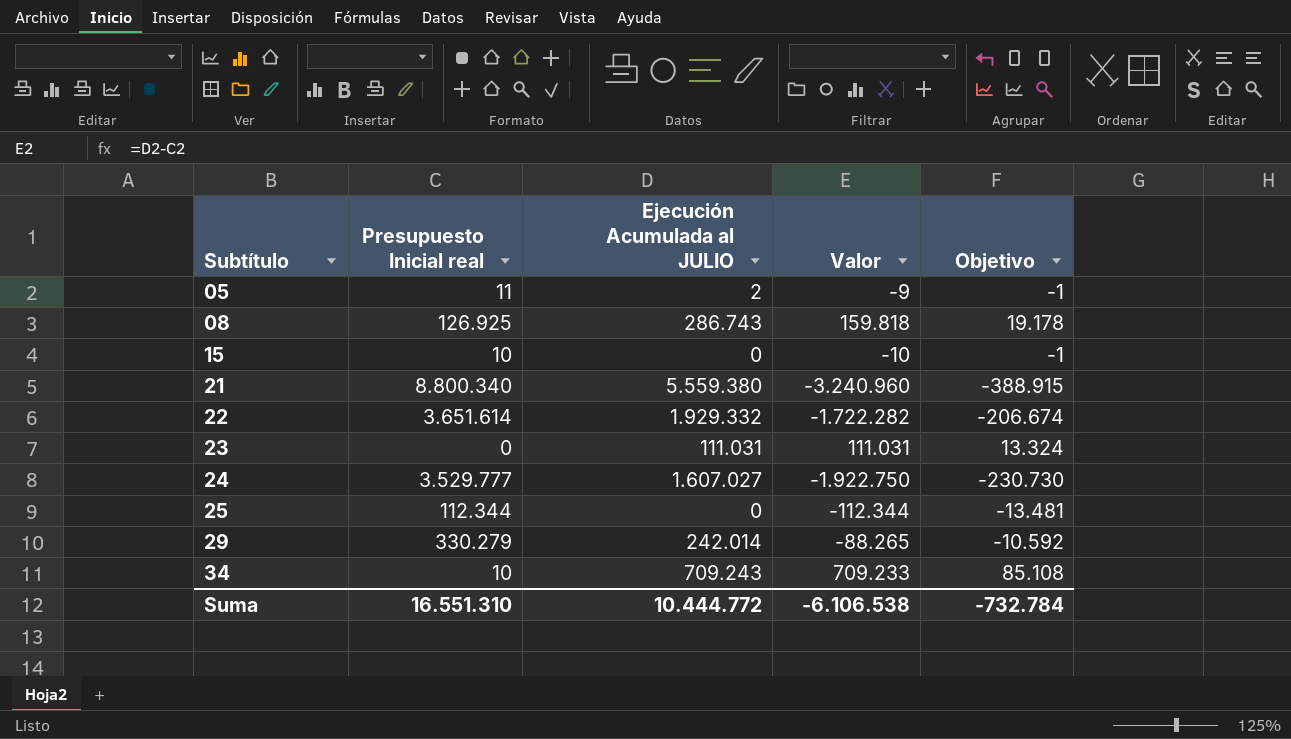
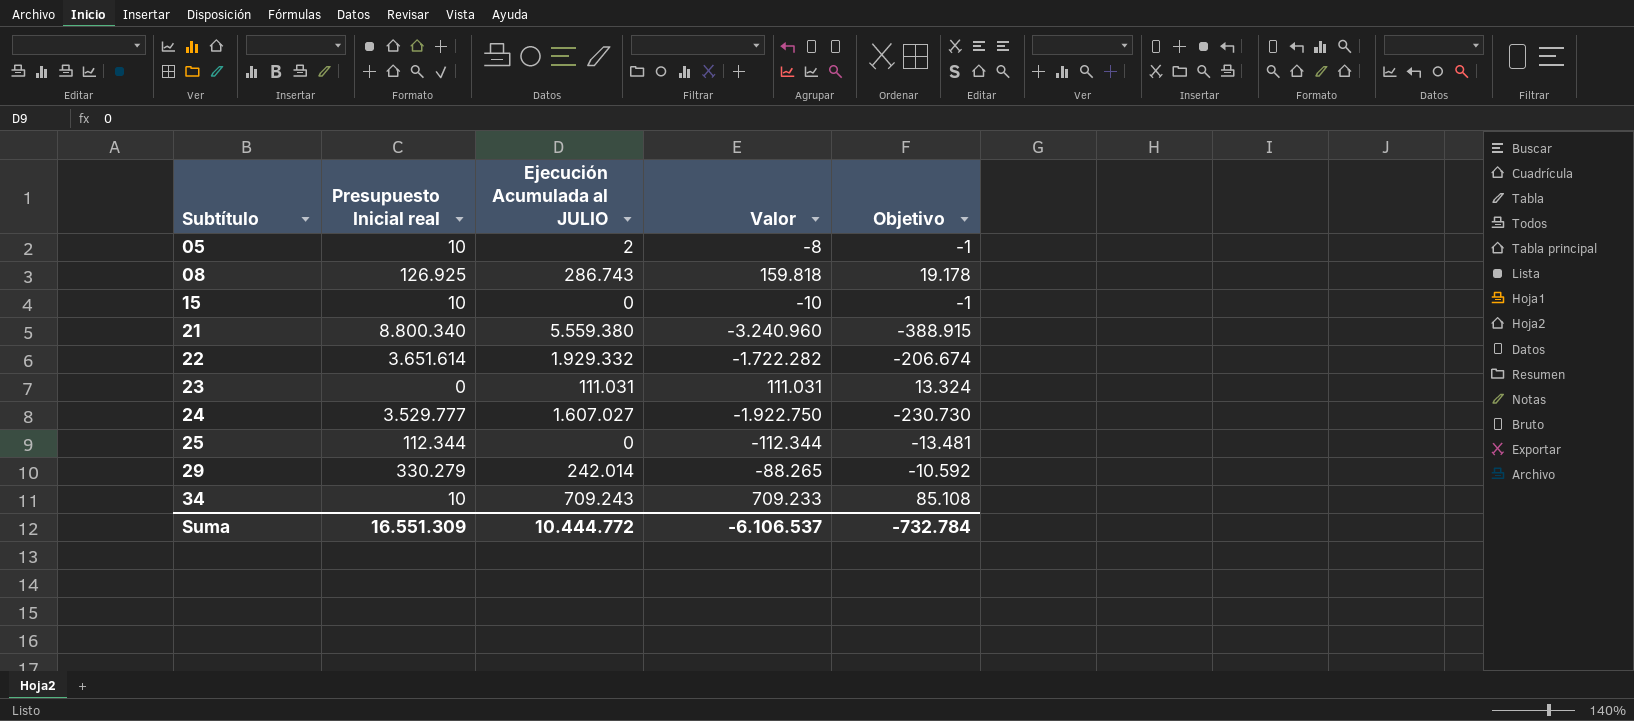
05 | Presupuesto Inicial real: 11 -> 10
05 | Valor: -9 -> -8
Suma | Presupuesto Inicial real: 16.551.310 -> 16.551.309
Suma | Valor: -6.106.538 -> -6.106.537

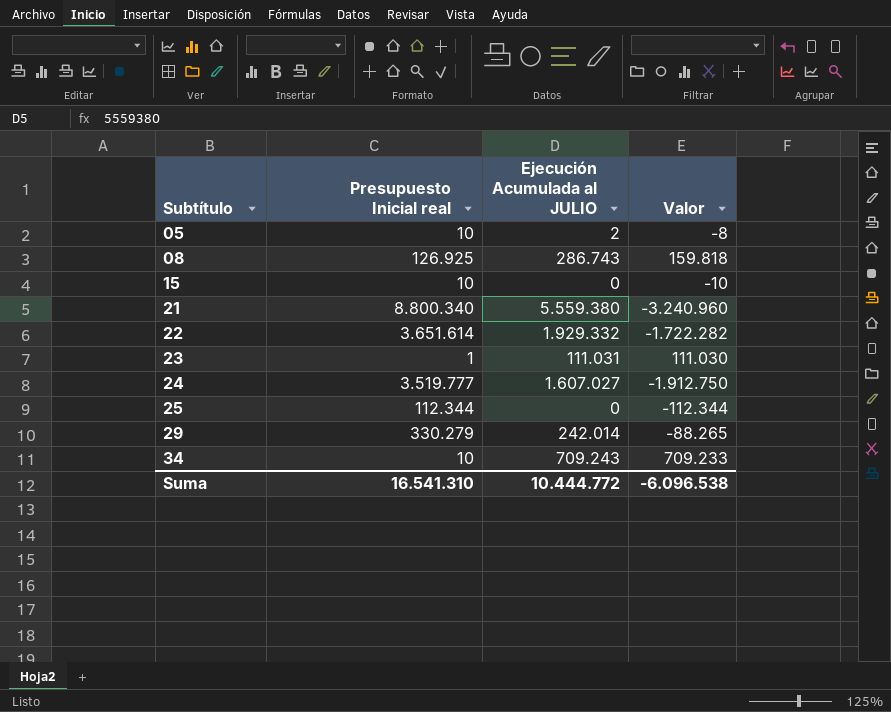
column Objetivo | formula: [Valor] * 0,12 -> none
23 | Presupuesto Inicial real: 0 -> 1
23 | Valor: 111.031 -> 111.030
24 | Presupuesto Inicial real: 3.529.777 -> 3.519.777
24 | Valor: -1.922.750 -> -1.912.750
Suma | Presupuesto Inicial real: 16.551.309 -> 16.541.310
Suma | Valor: -6.106.537 -> -6.096.538

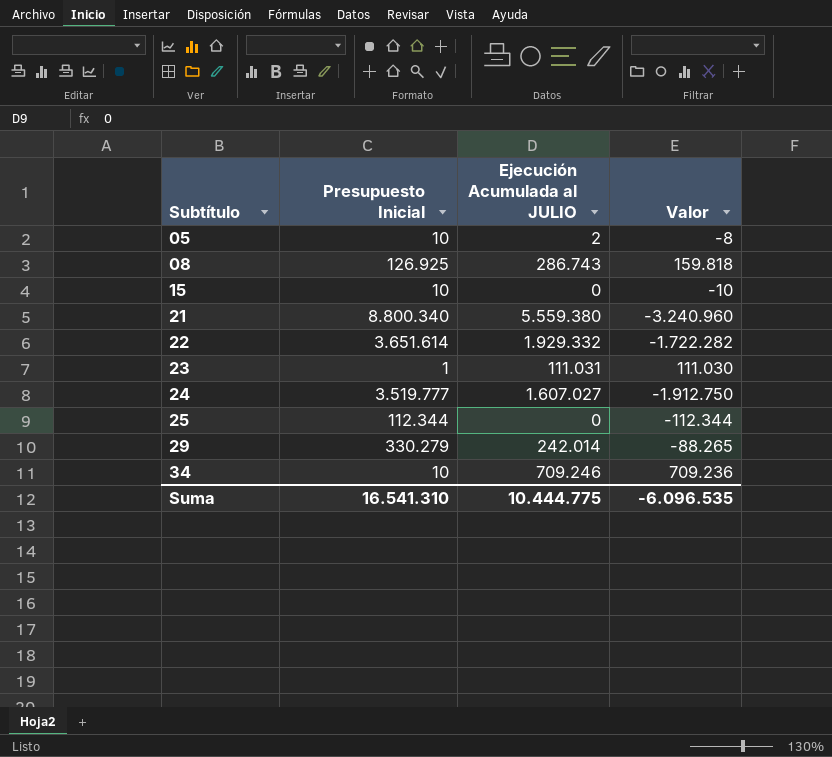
column name: Presupuesto Inicial real -> Presupuesto Inicial
34 | Ejecución Acumulada al JULIO: 709.243 -> 709.246
34 | Valor: 709.233 -> 709.236
Suma | Ejecución Acumulada al JULIO: 10.444.772 -> 10.444.775
Suma | Valor: -6.096.538 -> -6.096.535

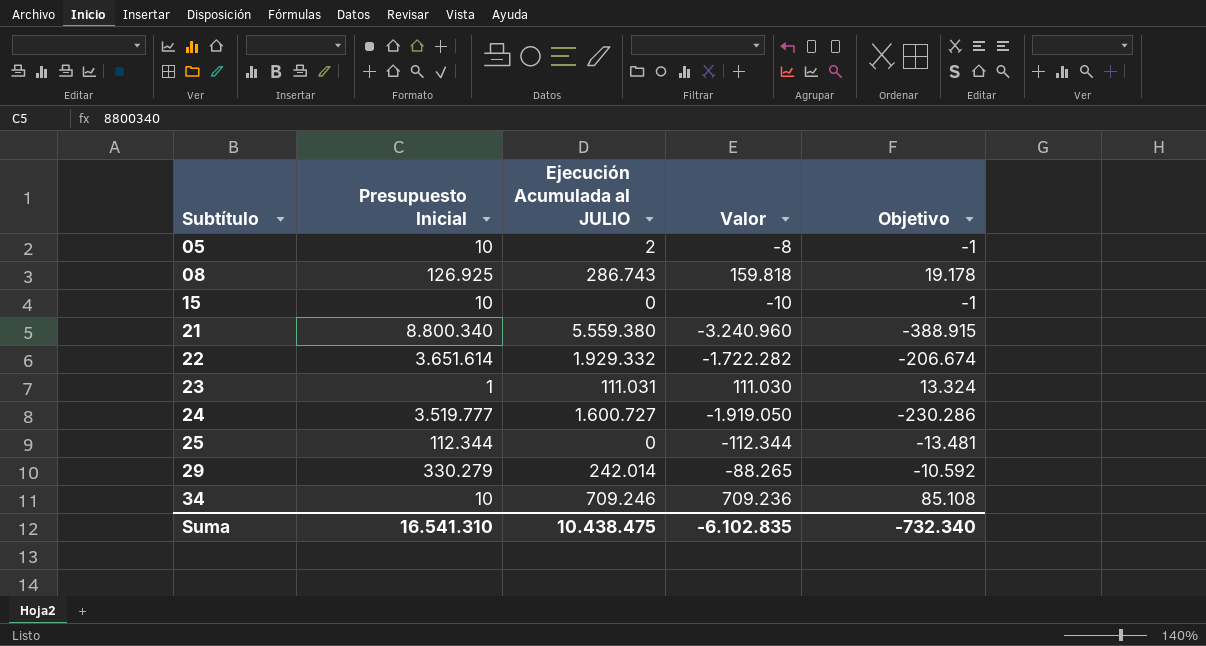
column Objetivo | formula: none -> [Valor] * 0,12
24 | Ejecución Acumulada al JULIO: 1.607.027 -> 1.600.727
24 | Valor: -1.912.750 -> -1.919.050
Suma | Ejecución Acumulada al JULIO: 10.444.775 -> 10.438.475
Suma | Valor: -6.096.535 -> -6.102.835

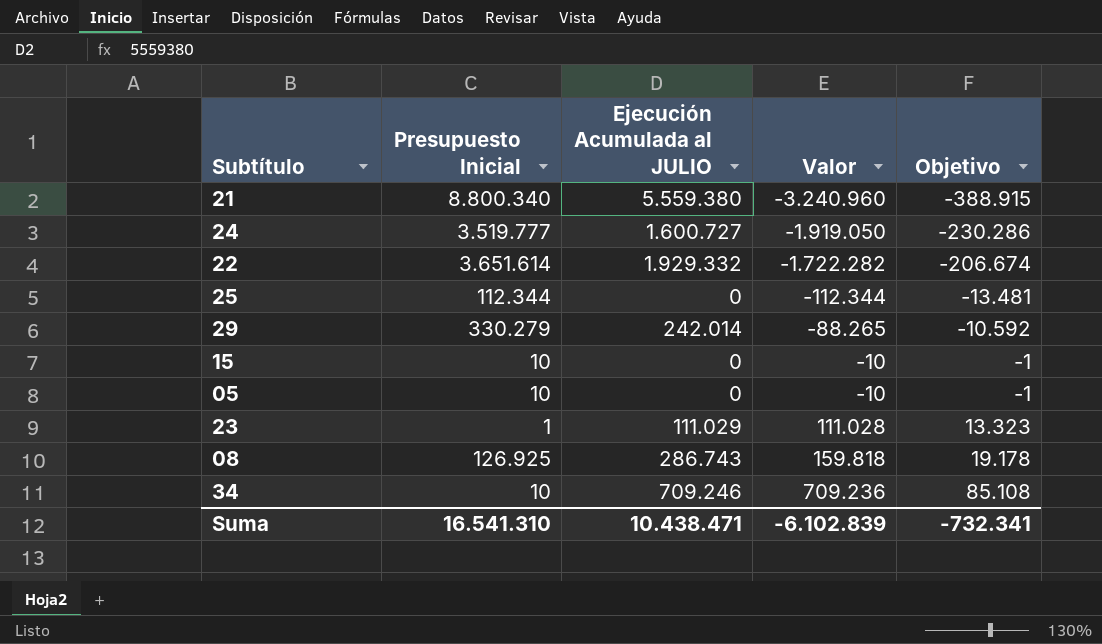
row order: Subtítulo ascending -> Valor ascending
05 | Ejecución Acumulada al JULIO: 2 -> 0
05 | Valor: -8 -> -10
23 | Ejecución Acumulada al JULIO: 111.031 -> 111.029
23 | Valor: 111.030 -> 111.028
23 | Objetivo: 13.324 -> 13.323
Suma | Ejecución Acumulada al JULIO: 10.438.475 -> 10.438.471
Suma | Valor: -6.102.835 -> -6.102.839
Suma | Objetivo: -732.340 -> -732.341

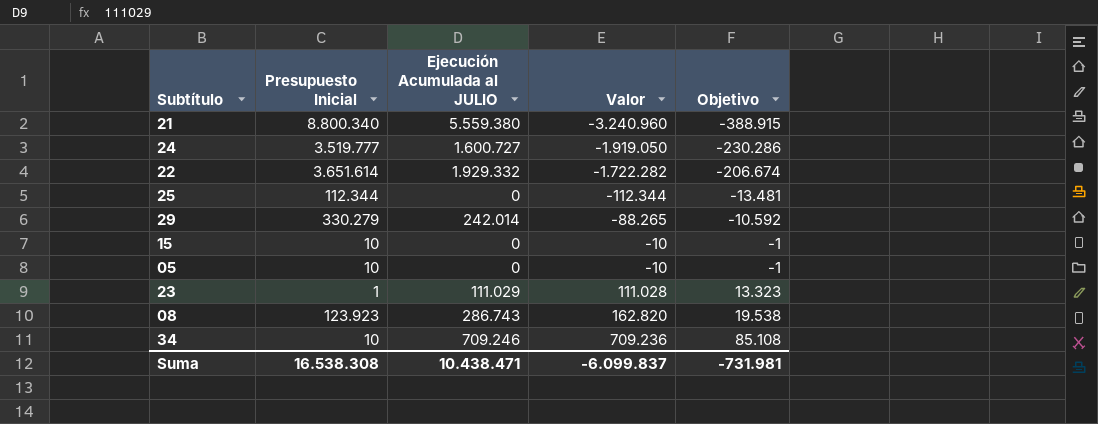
08 | Presupuesto Inicial: 126.925 -> 123.923
08 | Valor: 159.818 -> 162.820
08 | Objetivo: 19.178 -> 19.538
Suma | Presupuesto Inicial: 16.541.310 -> 16.538.308
Suma | Valor: -6.102.839 -> -6.099.837
Suma | Objetivo: -732.341 -> -731.981

